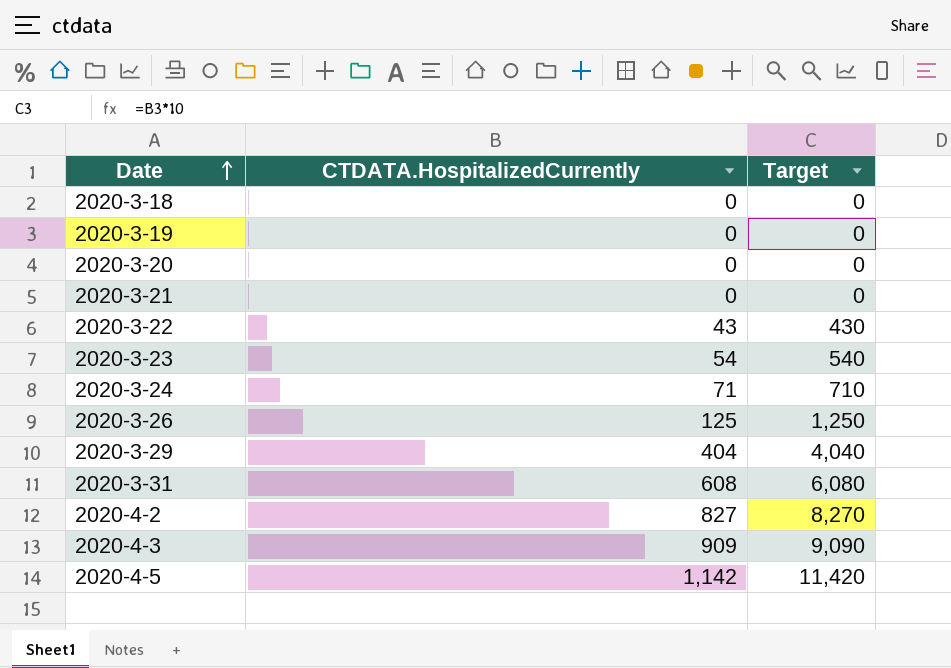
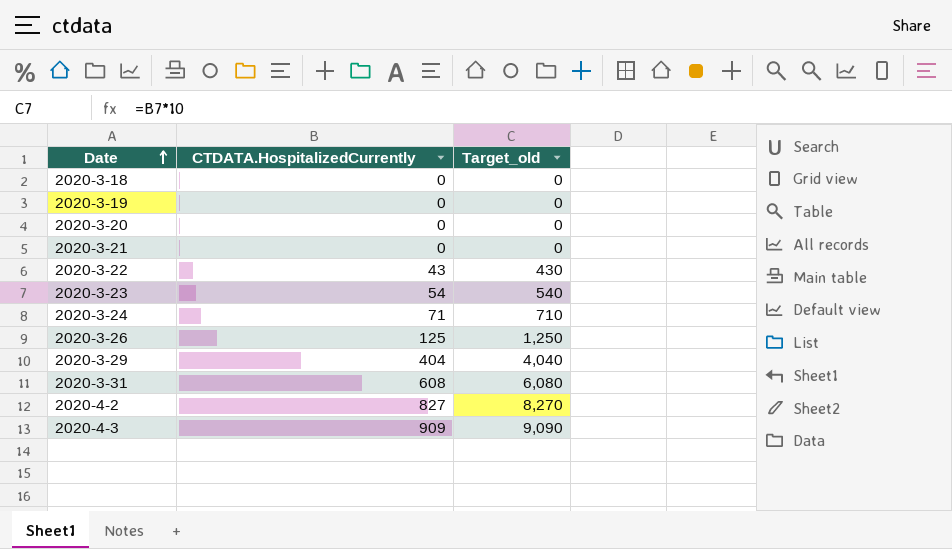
column name: Target -> Target_old
row 2020-4-5: 1,142 | 11,420 -> none

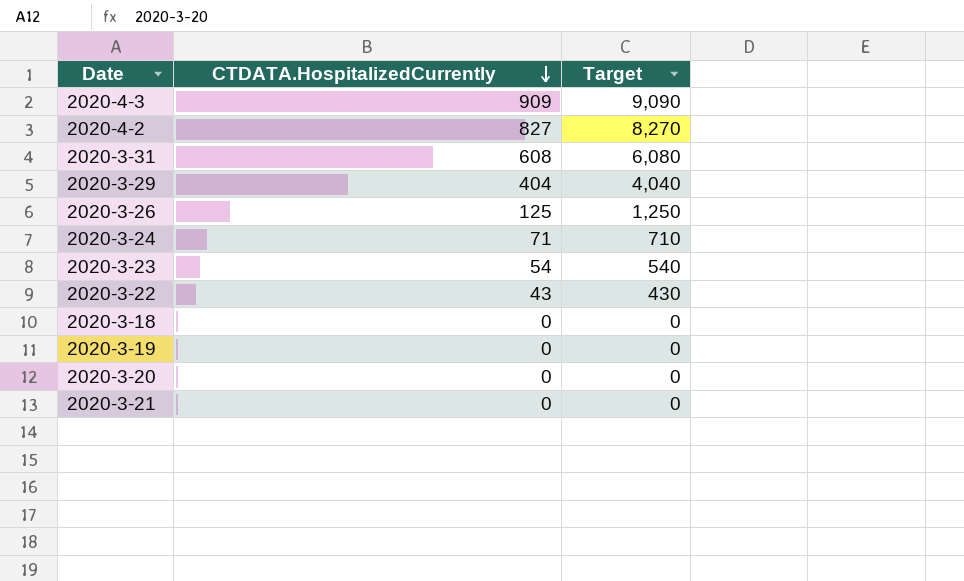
row order: Date ascending -> CTDATA.HospitalizedCurrently descending
column name: Target_old -> Target

